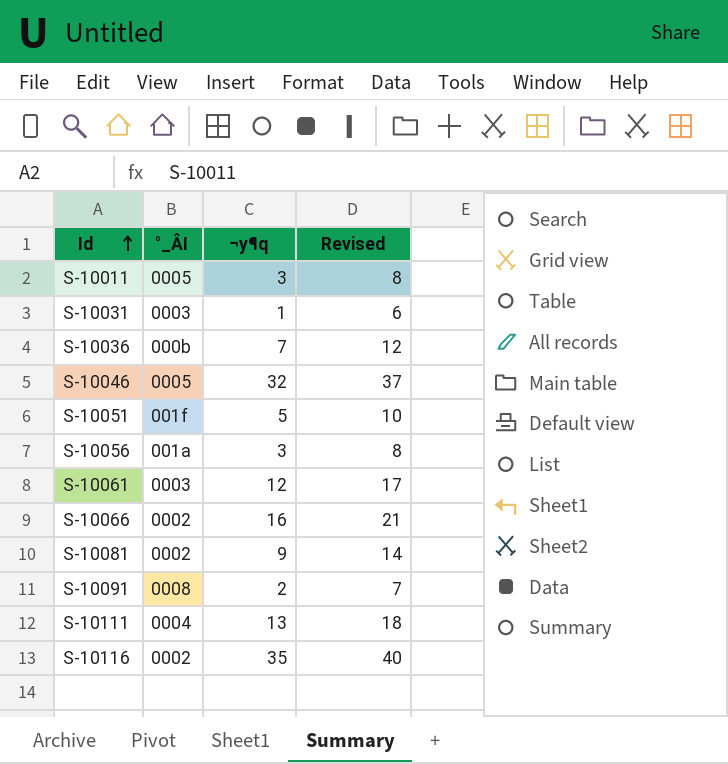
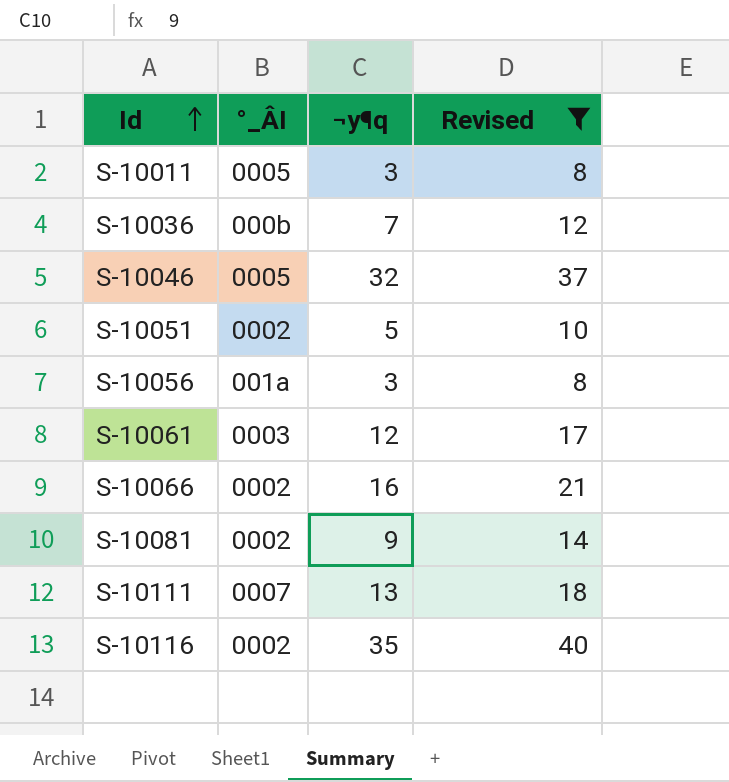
filter: none -> Revised >= 8
S-10051 | °_ÂI: 001f -> 0002
S-10111 | °_ÂI: 0004 -> 0007

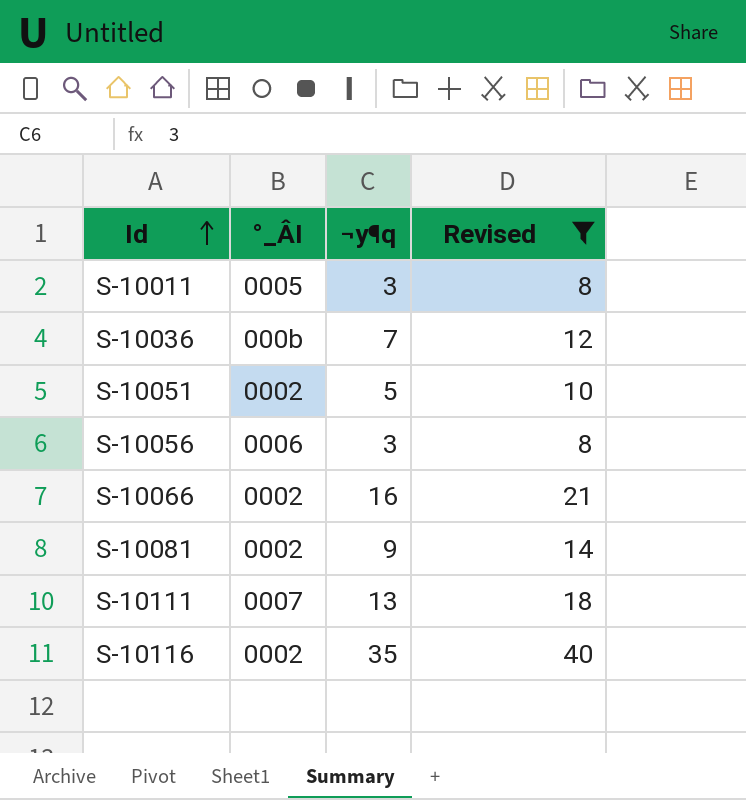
row S-10046: 0005 | 32 | 37 -> none
row S-10061: 0003 | 12 | 17 -> none
S-10056 | °_ÂI: 001a -> 0006

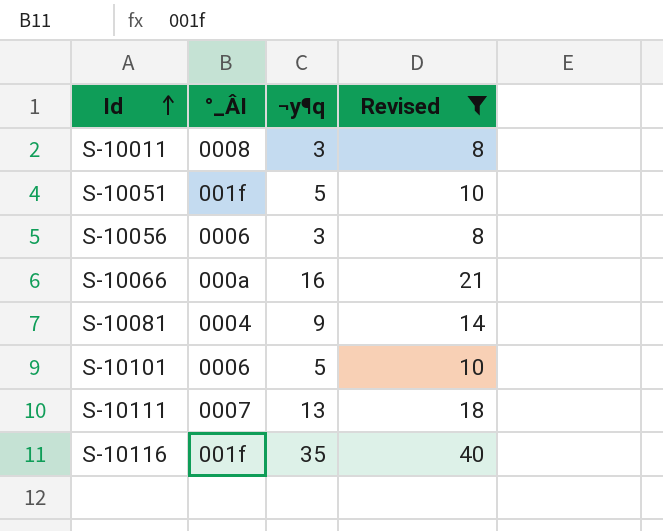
row S-10036: 000b | 7 | 12 -> none
S-10011 | °_ÂI: 0005 -> 0008
S-10051 | °_ÂI: 0002 -> 001f
S-10066 | °_ÂI: 0002 -> 000a
S-10081 | °_ÂI: 0002 -> 0004
row S-10101: none -> 0006 | 5 | 10
S-10116 | °_ÂI: 0002 -> 001f

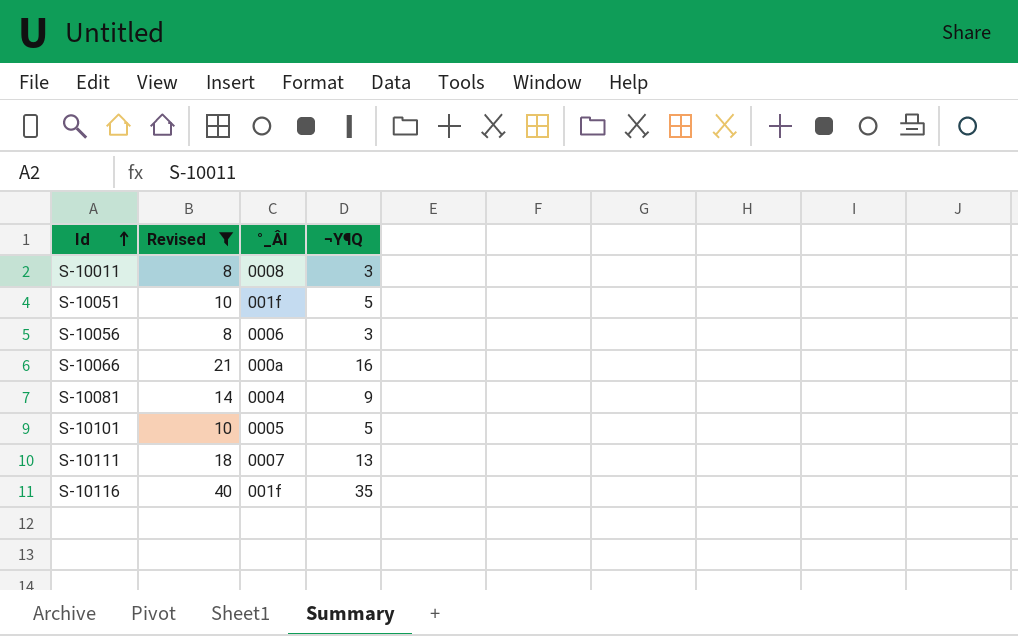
column Revised | position: 4 -> 2
column name: ¬y¶q -> ¬Y¶Q
S-10101 | °_ÂI: 0006 -> 0005

